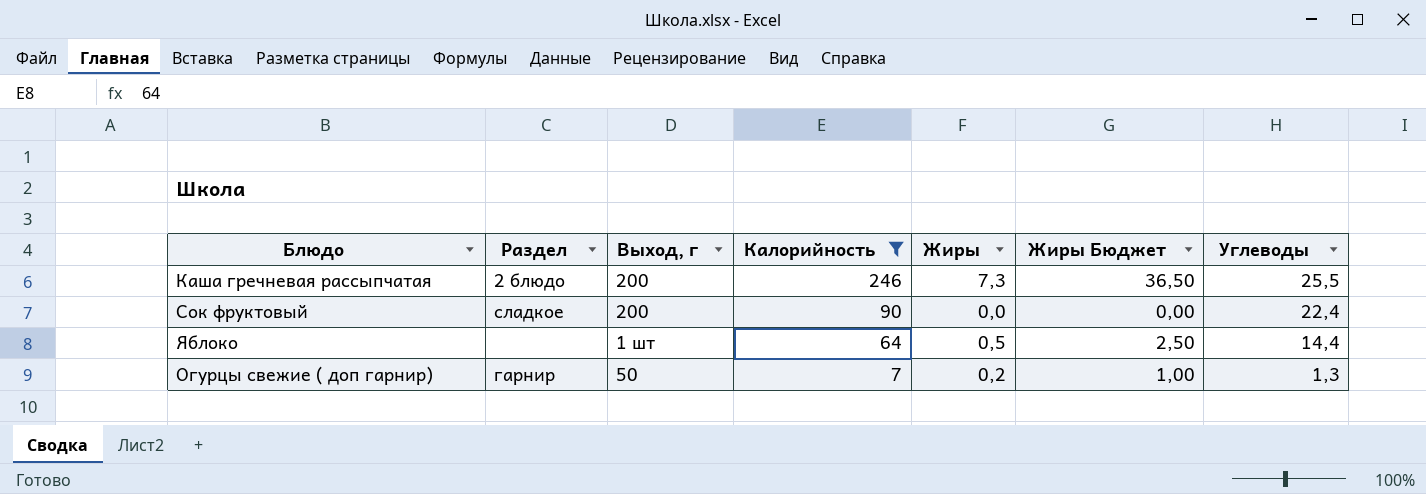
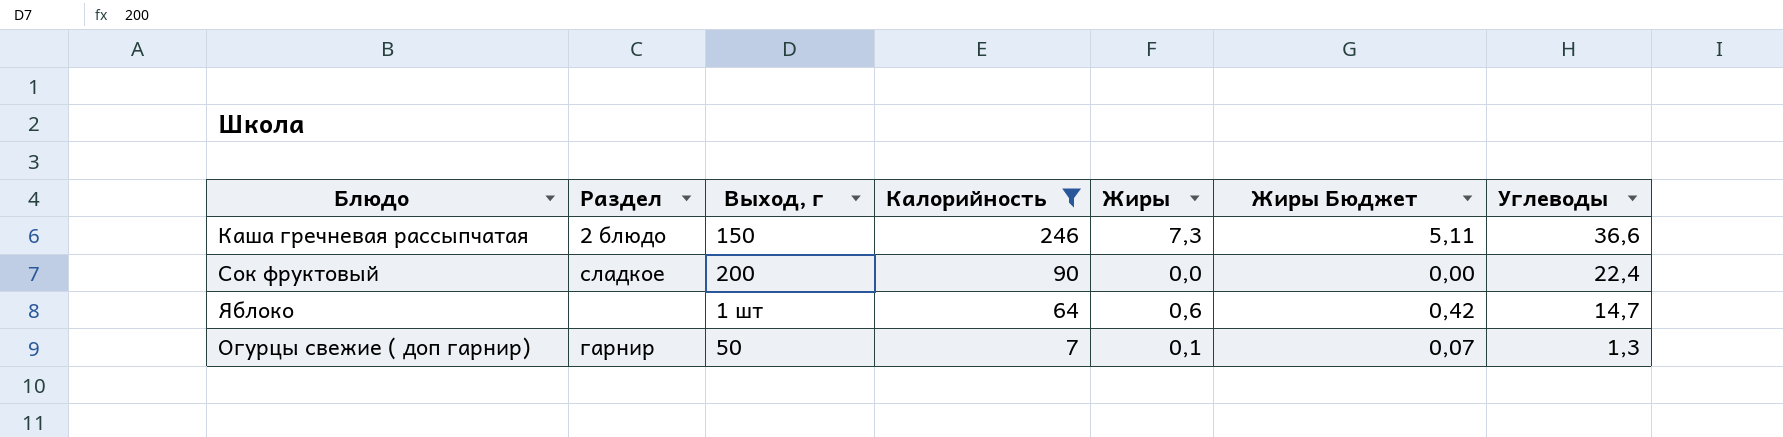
column Жиры Бюджет | formula: [Жиры] * 5 -> [Жиры] * 0,7
Каша гречневая рассыпчатая | Выход, г: 200 -> 150
Каша гречневая рассыпчатая | Углеводы: 25,5 -> 36,6
Яблоко | Жиры: 0,5 -> 0,6
Яблоко | Углеводы: 14,4 -> 14,7
Огурцы свежие ( доп гарнир) | Жиры: 0,2 -> 0,1

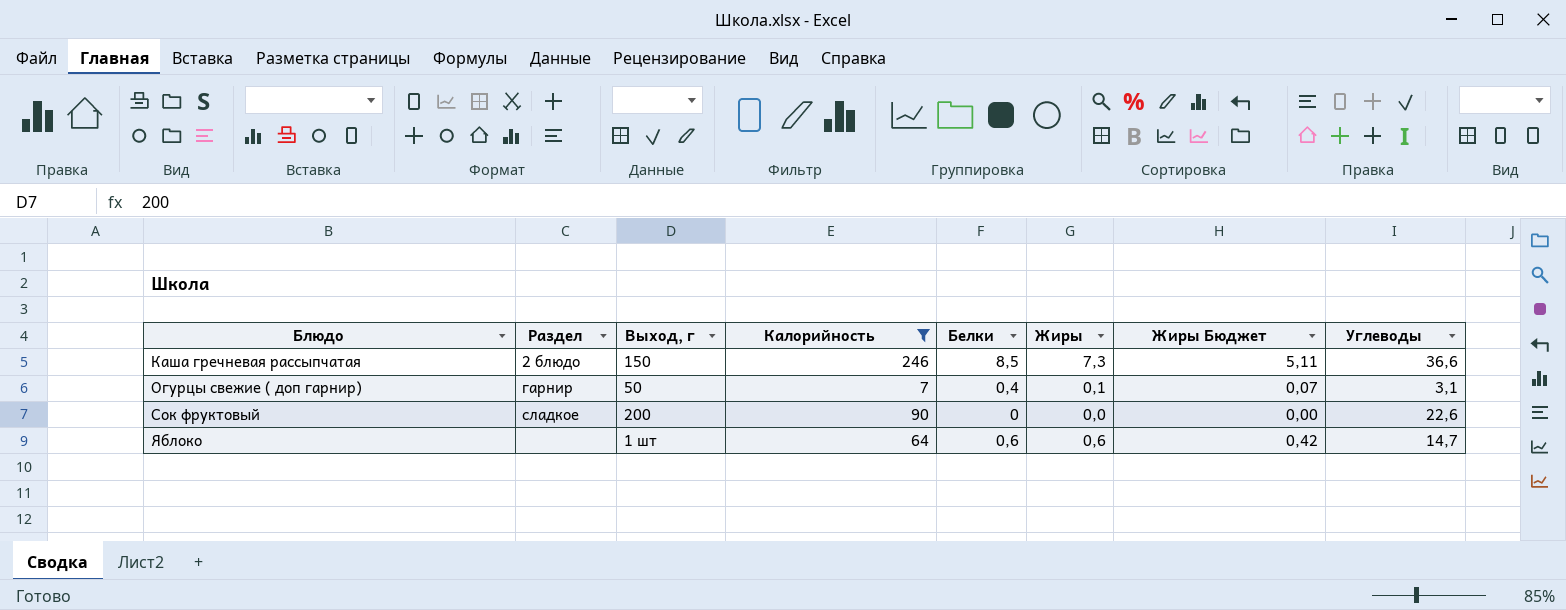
row order: Калорийность descending -> Блюдо ascending
column Белки | position: none -> 5
Огурцы свежие ( доп гарнир) | Углеводы: 1,3 -> 3,1
Сок фруктовый | Углеводы: 22,4 -> 22,6

